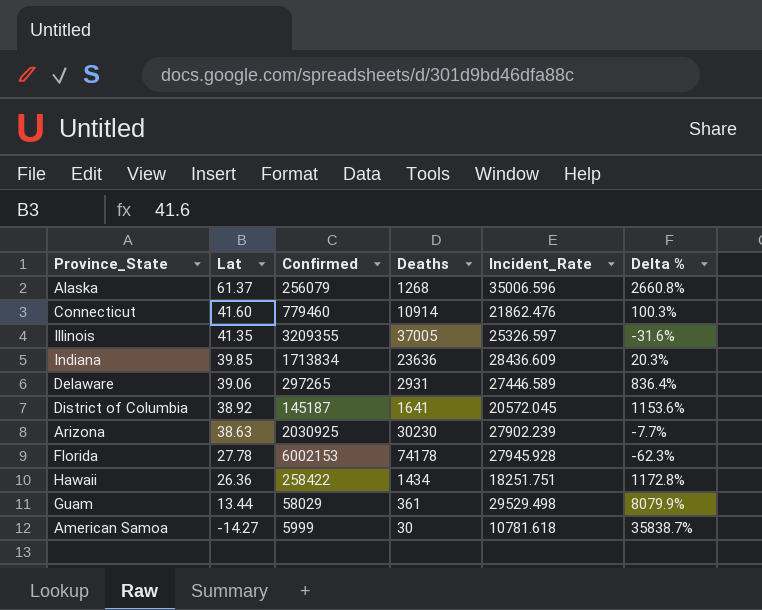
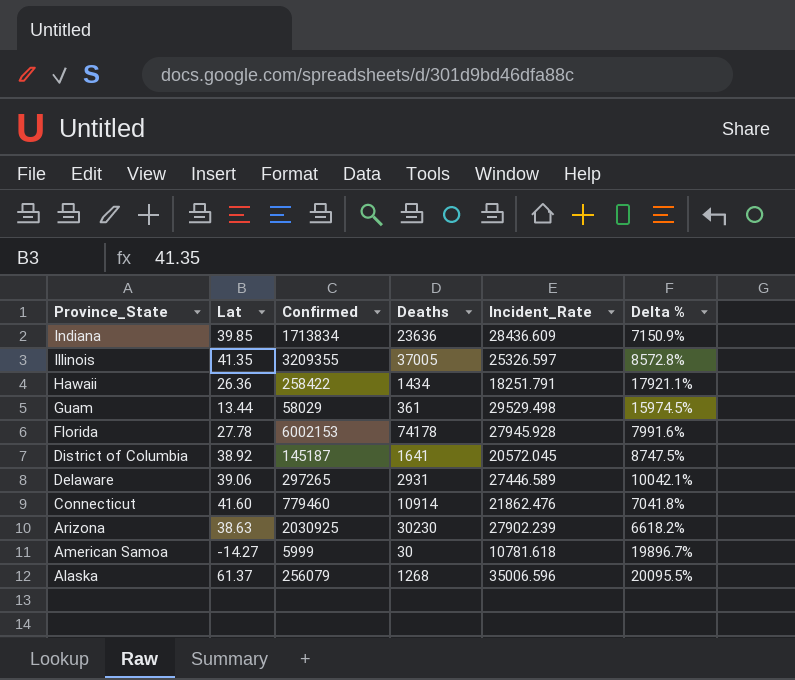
row order: Lat descending -> Province_State descending
column Delta % | formula: ([Incident_Rate] - [Deaths]) / [Deaths] -> ([Confirmed] - [Deaths]) / [Deaths]
Hawaii | Incident_Rate: 18251.751 -> 18251.791

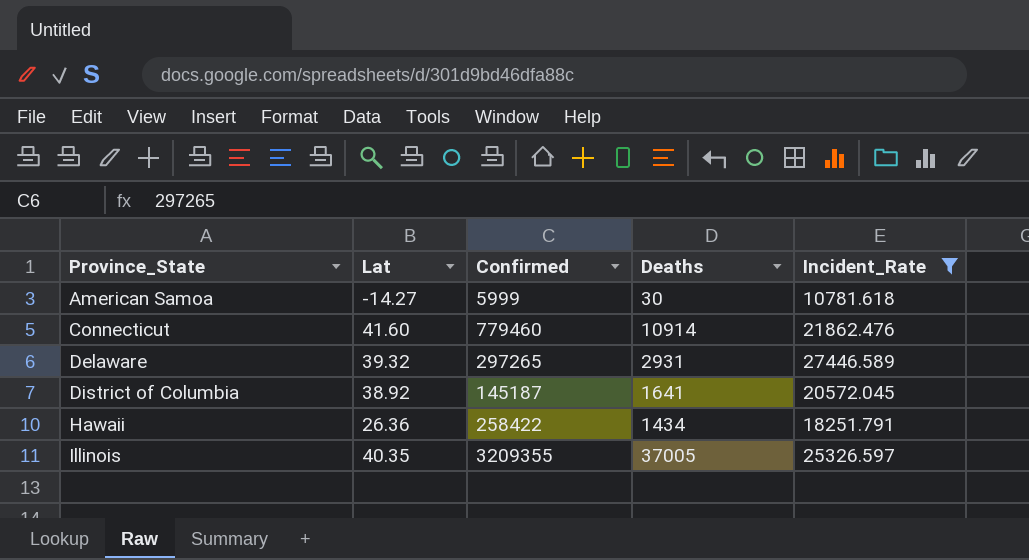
filter: none -> Incident_Rate <= 27446.589
row order: Province_State descending -> Province_State ascending
column Delta % | formula: ([Confirmed] - [Deaths]) / [Deaths] -> none
Delaware | Lat: 39.06 -> 39.32
Illinois | Lat: 41.35 -> 40.35

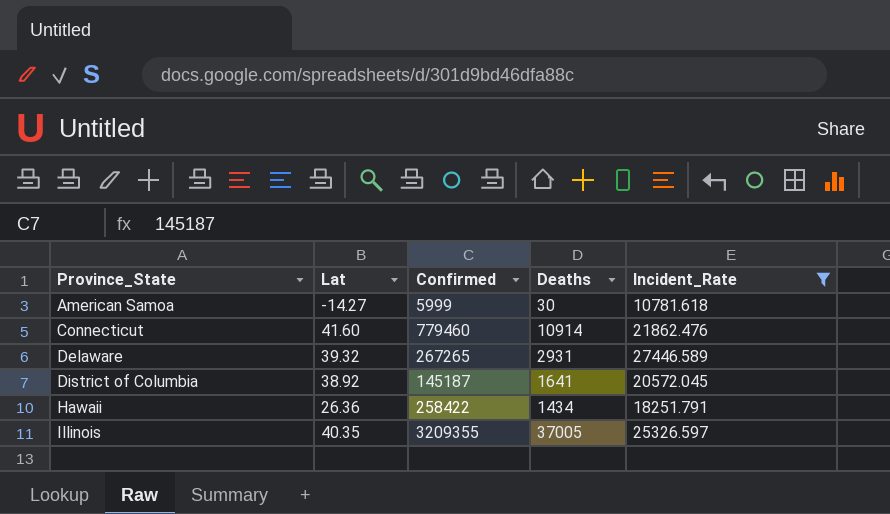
Delaware | Confirmed: 297265 -> 267265

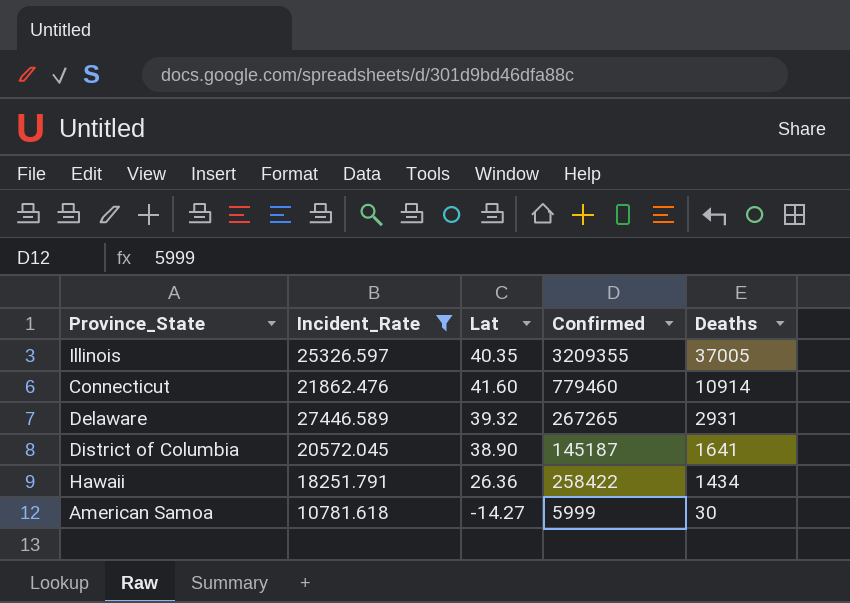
row order: Province_State ascending -> Deaths descending
column Incident_Rate | position: 5 -> 2
District of Columbia | Lat: 38.92 -> 38.90

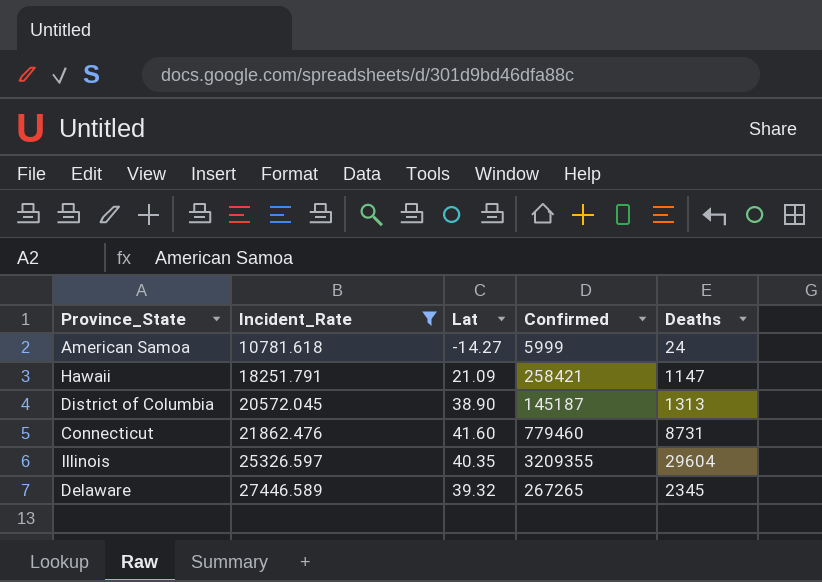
row order: Deaths descending -> Incident_Rate ascending
American Samoa | Deaths: 30 -> 24
Hawaii | Lat: 26.36 -> 21.09
Hawaii | Confirmed: 258422 -> 258421
Hawaii | Deaths: 1434 -> 1147
District of Columbia | Deaths: 1641 -> 1313
Connecticut | Deaths: 10914 -> 8731
Illinois | Deaths: 37005 -> 29604
Delaware | Deaths: 2931 -> 2345

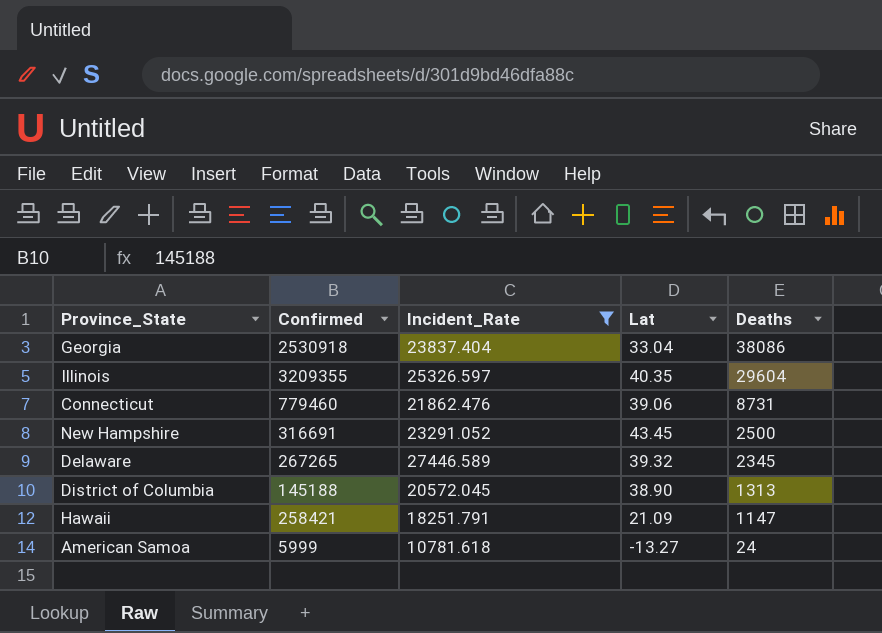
row order: Incident_Rate ascending -> Deaths descending
column Confirmed | position: 4 -> 2
row Georgia: none -> 2530918 | 23837.404 | 33.04 | 38086
Connecticut | Lat: 41.60 -> 39.06
row New Hampshire: none -> 316691 | 23291.052 | 43.45 | 2500
District of Columbia | Confirmed: 145187 -> 145188
American Samoa | Lat: -14.27 -> -13.27

